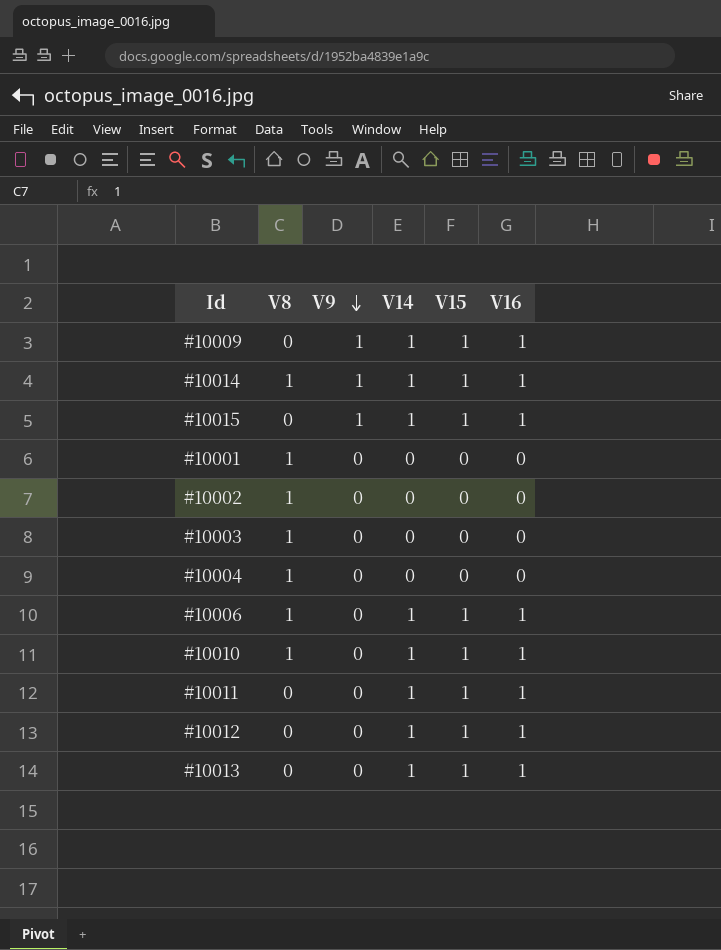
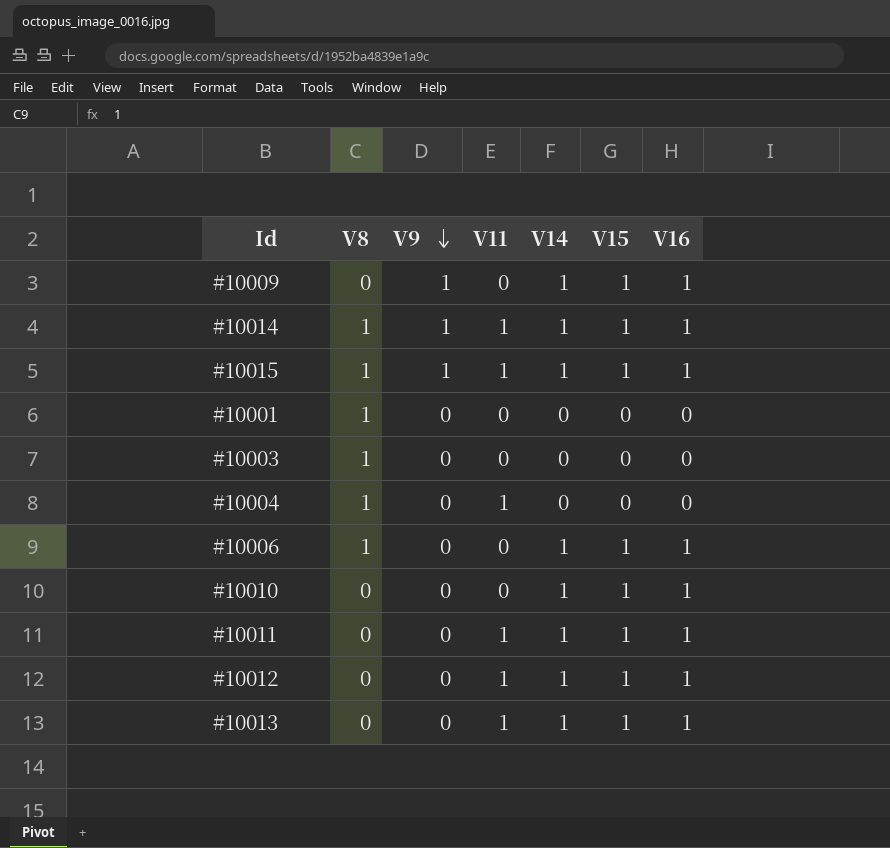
column V11 | position: none -> 4
row #10002: 1 | 0 | 0 | 0 | 0 -> none
#10015 | V8: 0 -> 1
#10010 | V8: 1 -> 0

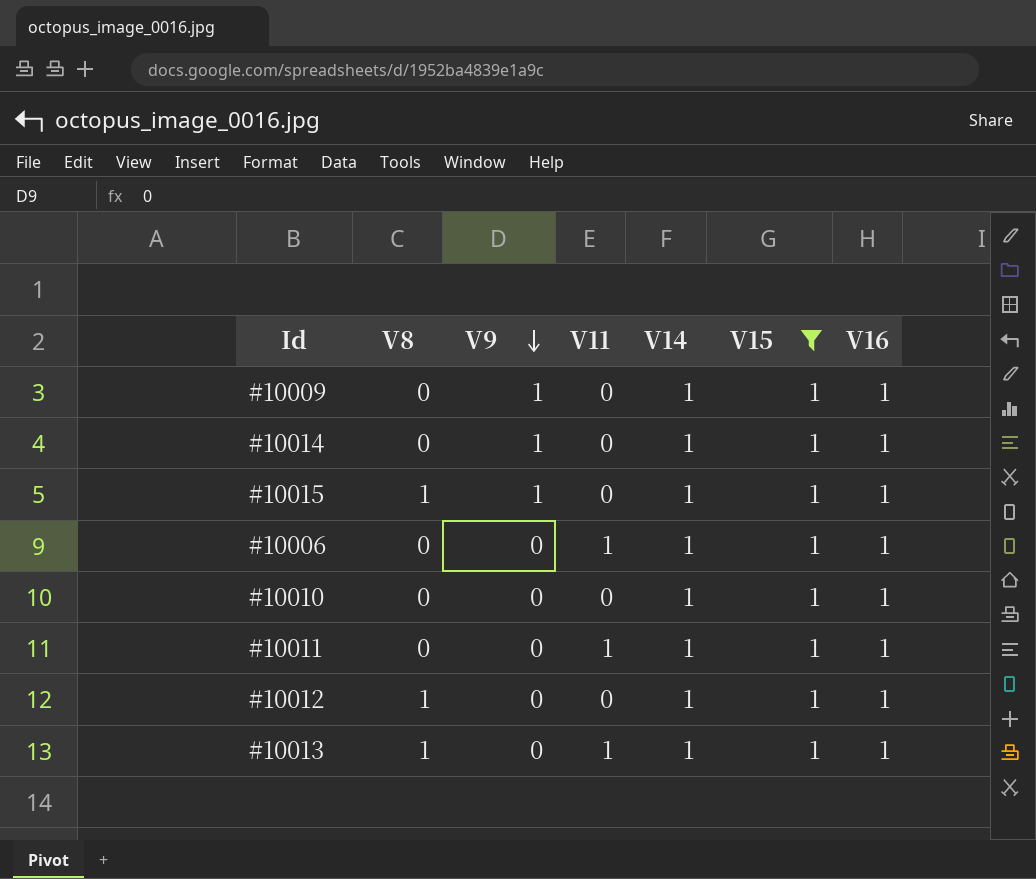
filter: none -> V15 = 1
#10014 | V8: 1 -> 0
#10014 | V11: 1 -> 0
#10015 | V11: 1 -> 0
#10006 | V8: 1 -> 0
#10006 | V11: 0 -> 1
#10012 | V8: 0 -> 1
#10012 | V11: 1 -> 0
#10013 | V8: 0 -> 1

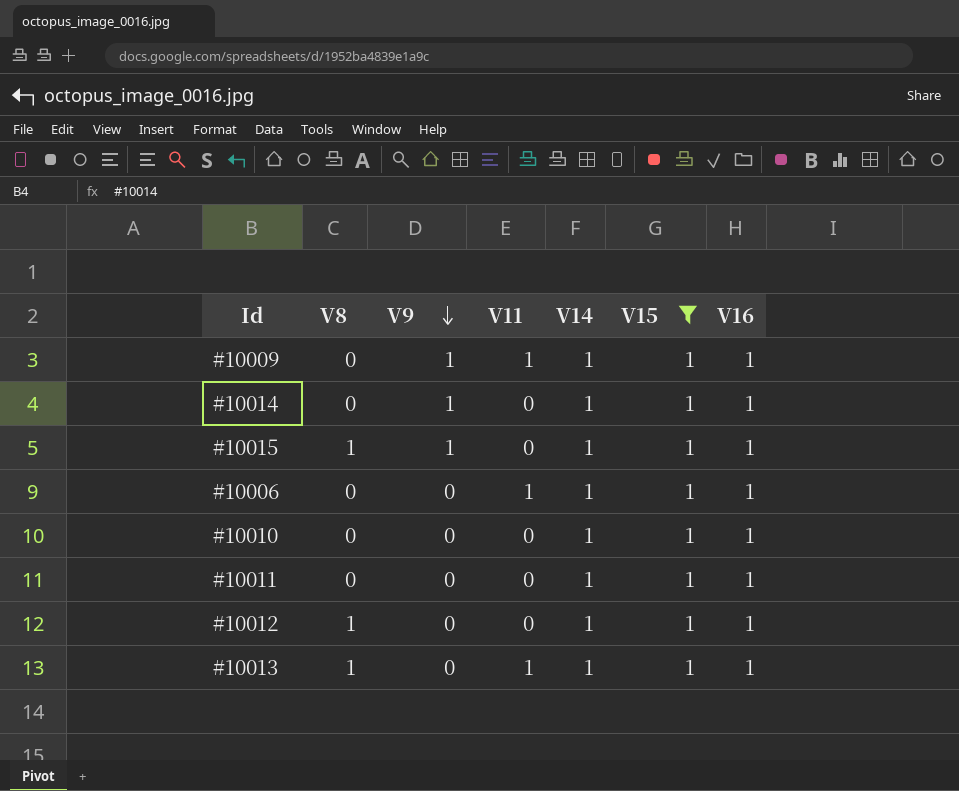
#10009 | V11: 0 -> 1
#10011 | V11: 1 -> 0

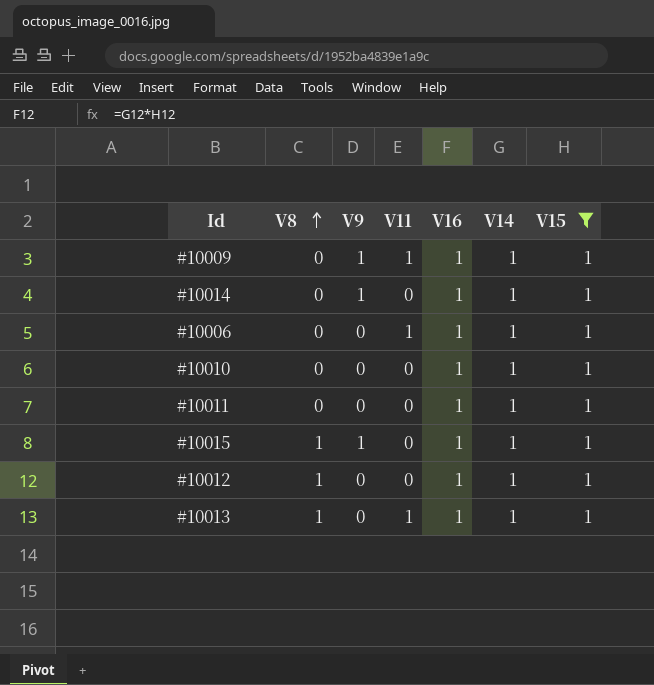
row order: V9 descending -> V8 ascending
column V16 | position: 7 -> 5

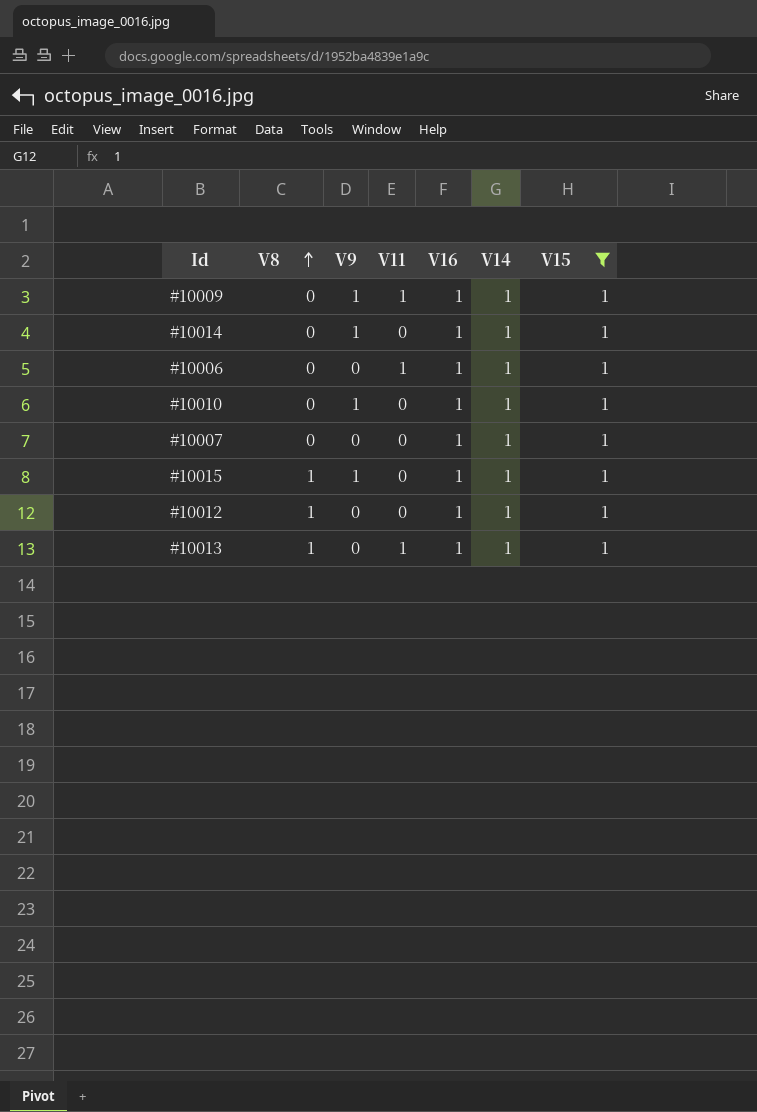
row #10011: 0 | 0 | 0 | 1 | 1 | 1 -> none
#10010 | V9: 0 -> 1
row #10007: none -> 0 | 0 | 0 | 1 | 1 | 1

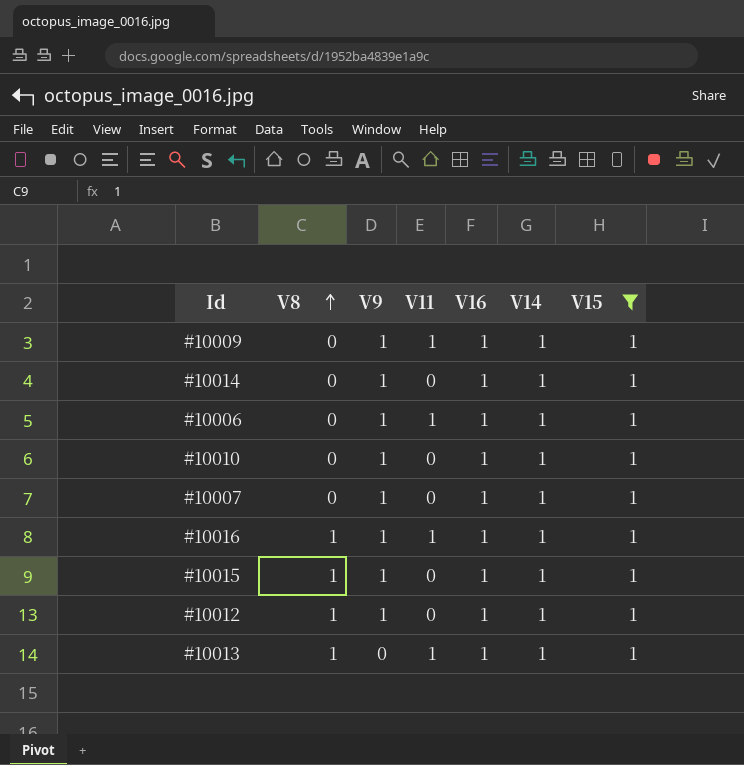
#10006 | V9: 0 -> 1
#10007 | V9: 0 -> 1
row #10016: none -> 1 | 1 | 1 | 1 | 1 | 1
#10012 | V9: 0 -> 1

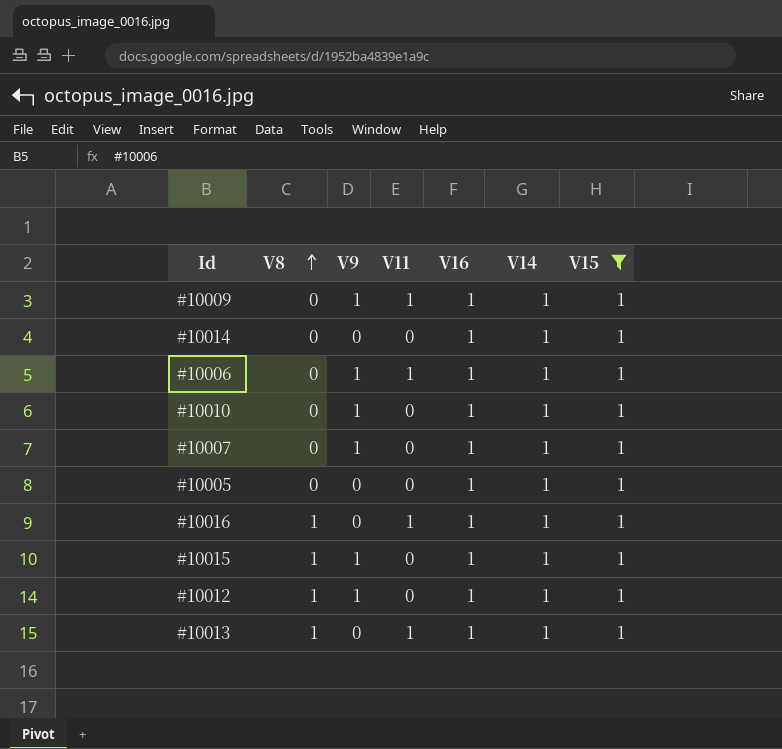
#10014 | V9: 1 -> 0
row #10005: none -> 0 | 0 | 0 | 1 | 1 | 1
#10016 | V9: 1 -> 0

